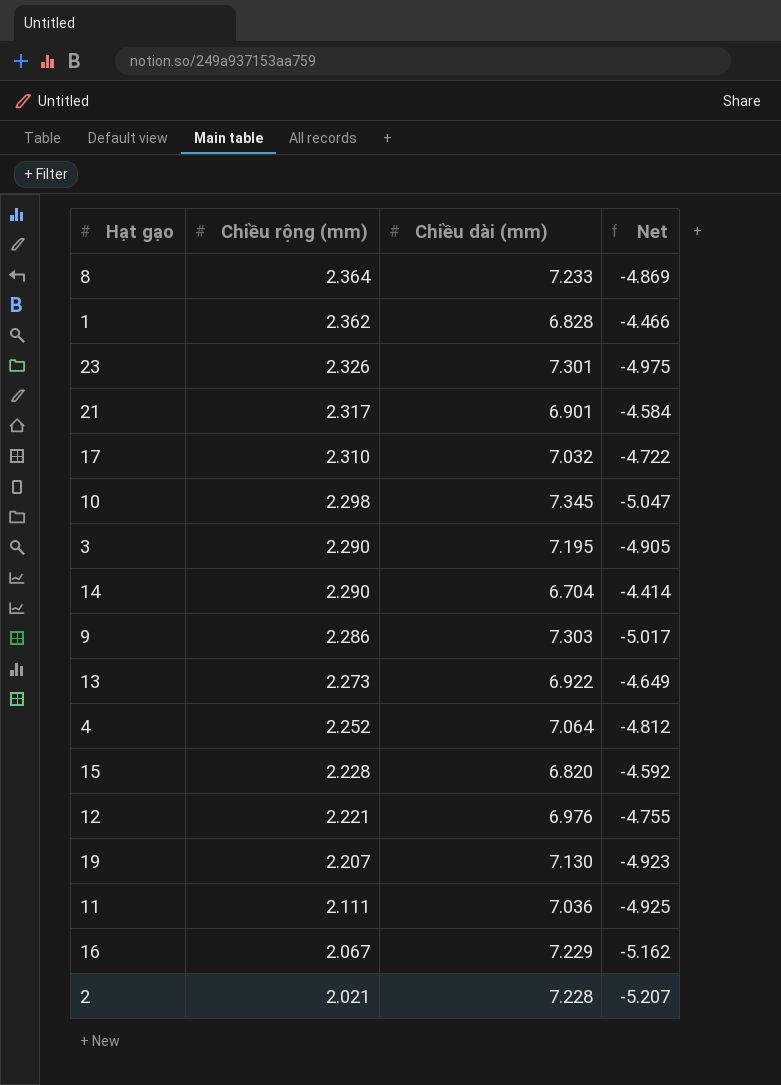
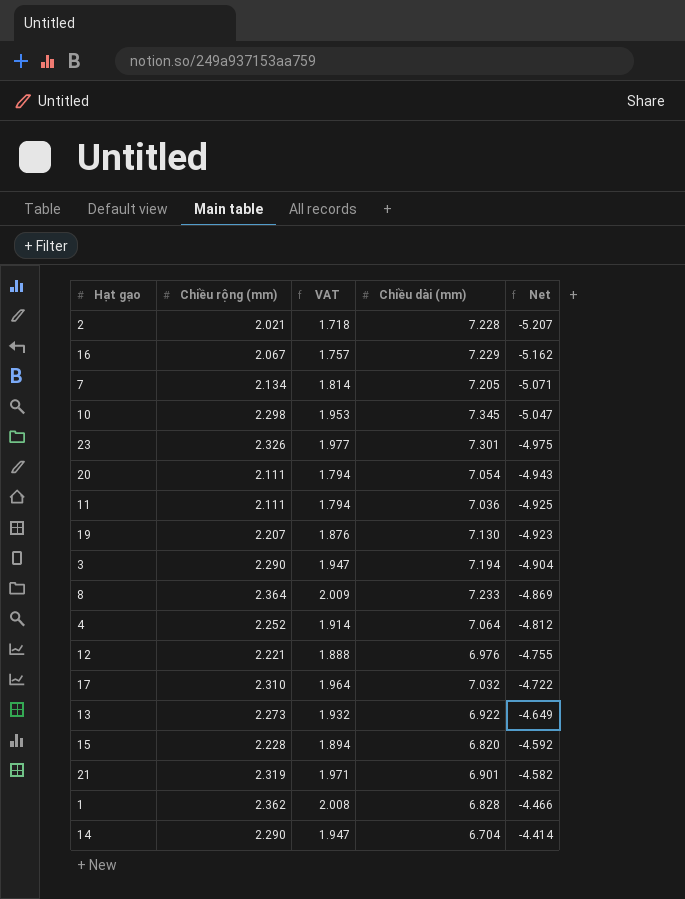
row order: Chiều rộng (mm) descending -> Net ascending
column VAT | formula: none -> [Chiều rộng (mm)] * 0.85
row 9: 2.286 | 7.303 | -5.017 -> none
row 7: none -> 2.134 | 1.814 | 7.205 | -5.071
row 20: none -> 2.111 | 1.794 | 7.054 | -4.943
3 | Chiều dài (mm): 7.195 -> 7.194
3 | Net: -4.905 -> -4.904
21 | Chiều rộng (mm): 2.317 -> 2.319
21 | Net: -4.584 -> -4.582

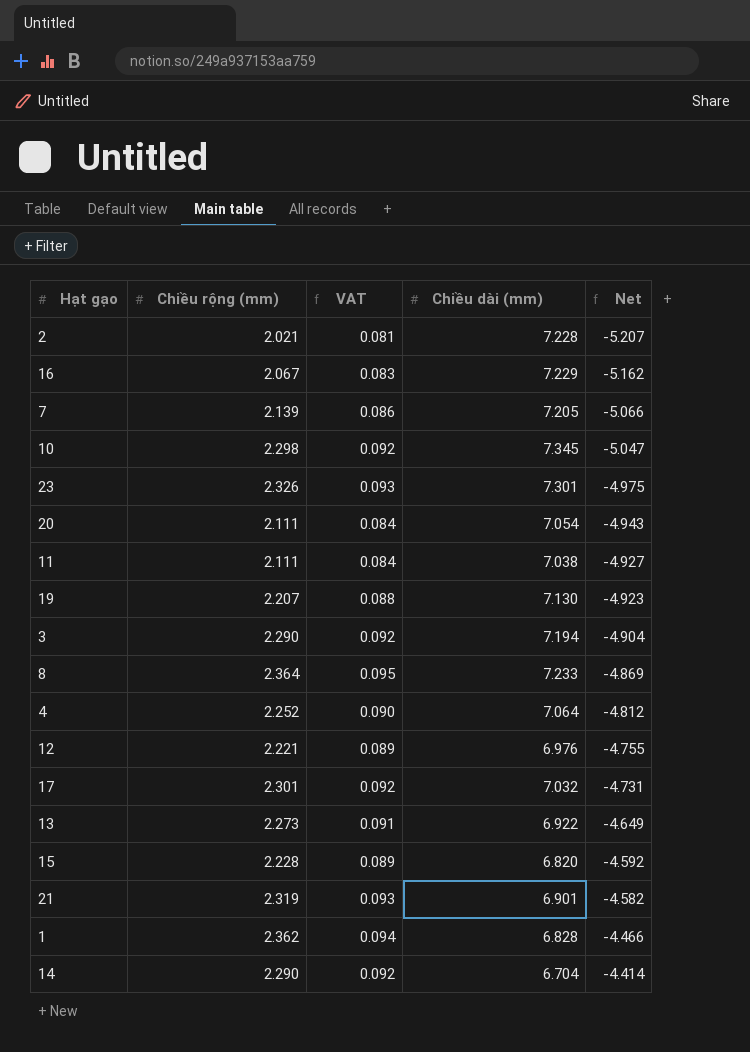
column VAT | formula: [Chiều rộng (mm)] * 0.85 -> [Chiều rộng (mm)] * 0.04
7 | Chiều rộng (mm): 2.134 -> 2.139
7 | Net: -5.071 -> -5.066
11 | Chiều dài (mm): 7.036 -> 7.038
11 | Net: -4.925 -> -4.927
17 | Chiều rộng (mm): 2.310 -> 2.301
17 | Net: -4.722 -> -4.731

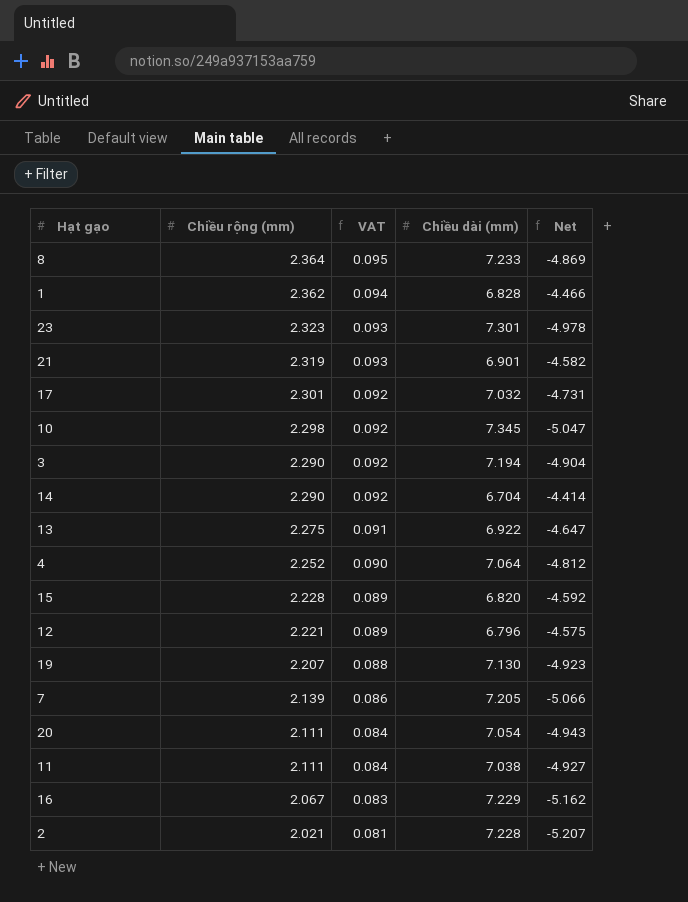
row order: Net ascending -> Chiều rộng (mm) descending
23 | Chiều rộng (mm): 2.326 -> 2.323
23 | Net: -4.975 -> -4.978
13 | Chiều rộng (mm): 2.273 -> 2.275
13 | Net: -4.649 -> -4.647
12 | Chiều dài (mm): 6.976 -> 6.796
12 | Net: -4.755 -> -4.575

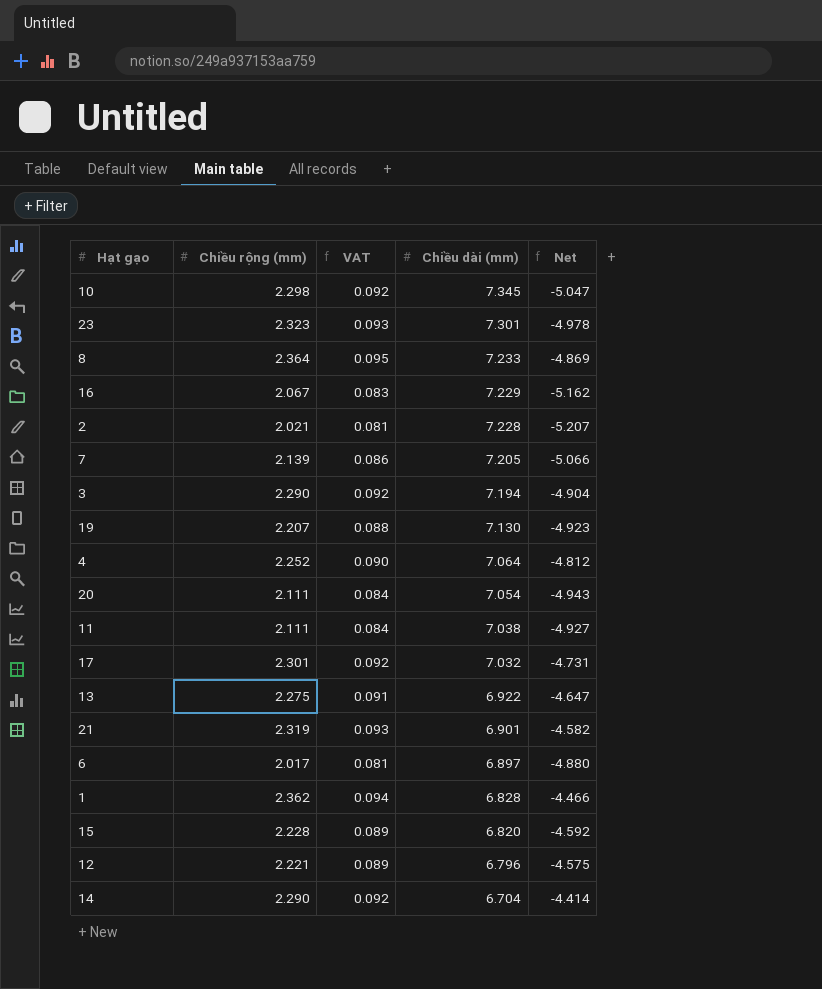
row order: Chiều rộng (mm) descending -> Chiều dài (mm) descending
row 6: none -> 2.017 | 0.081 | 6.897 | -4.880

